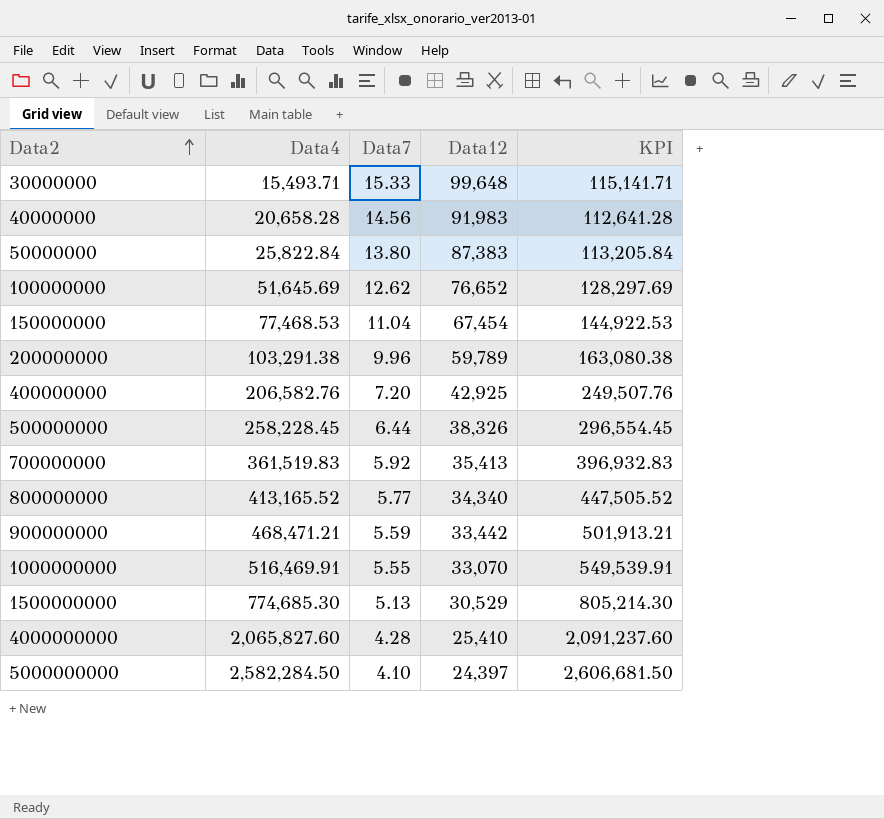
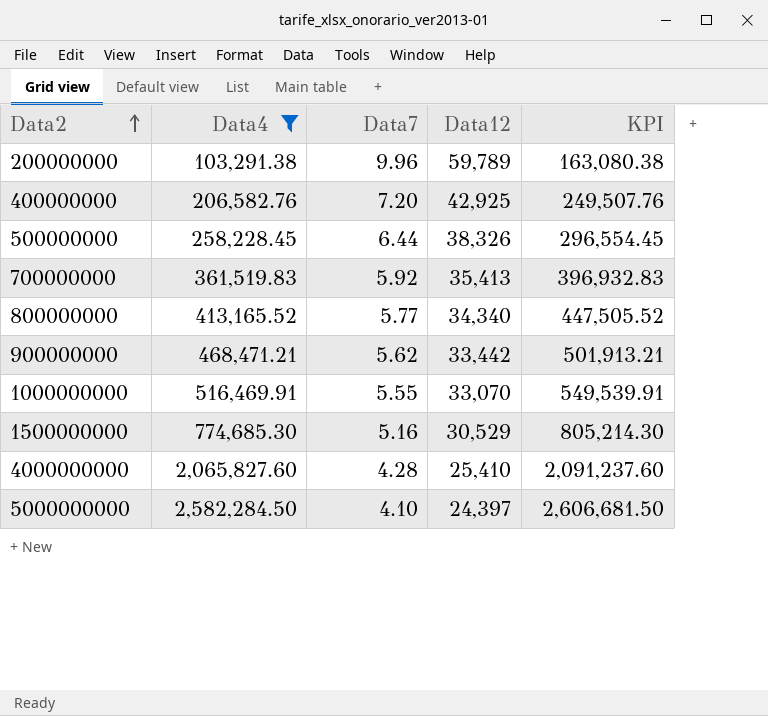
filter: none -> Data4 >= 103,291.38
900000000 | Data7: 5.59 -> 5.62
1500000000 | Data7: 5.13 -> 5.16

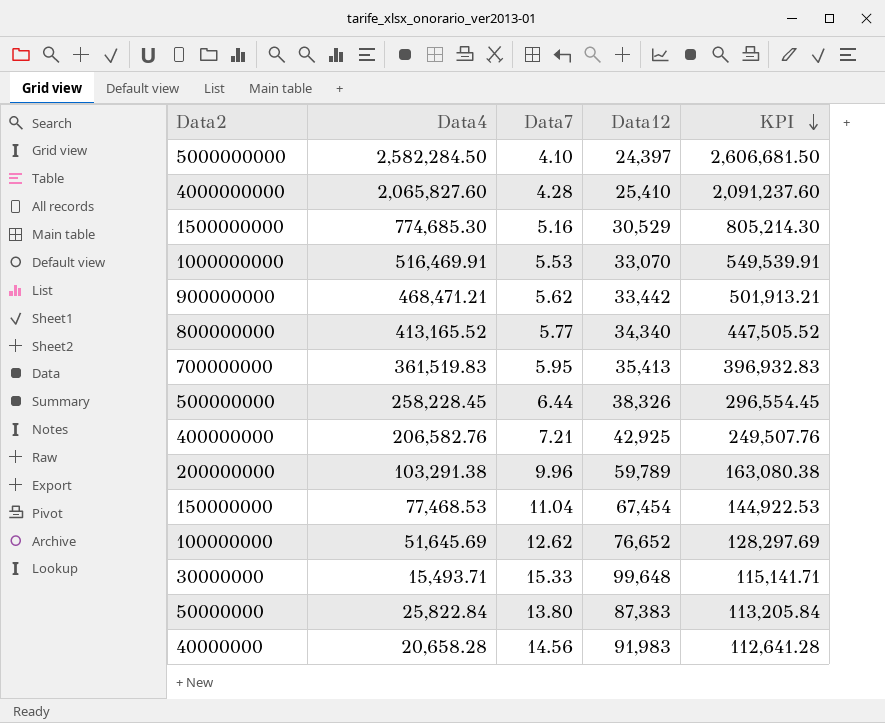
filter: Data4 >= 103,291.38 -> none
row order: Data2 ascending -> KPI descending
1000000000 | Data7: 5.55 -> 5.53
700000000 | Data7: 5.92 -> 5.95
400000000 | Data7: 7.20 -> 7.21

